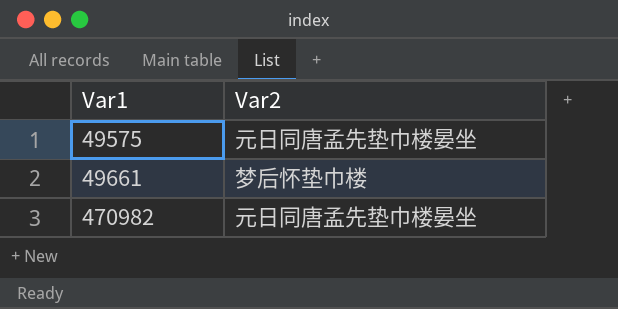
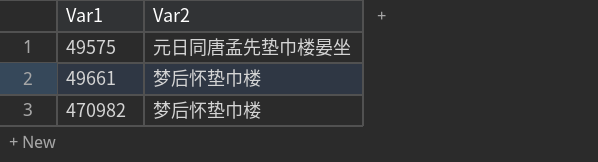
470982 | Var2: 元日同唐孟先垫巾楼晏坐 -> 梦后怀垫巾楼

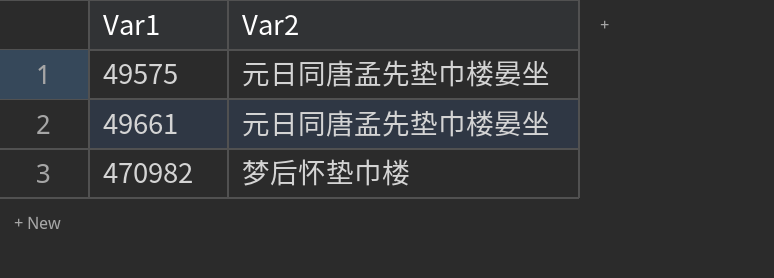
49661 | Var2: 梦后怀垫巾楼 -> 元日同唐孟先垫巾楼晏坐

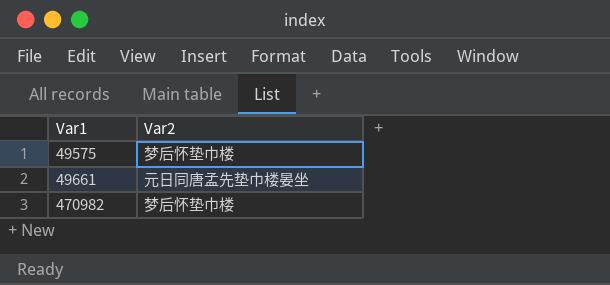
49575 | Var2: 元日同唐孟先垫巾楼晏坐 -> 梦后怀垫巾楼

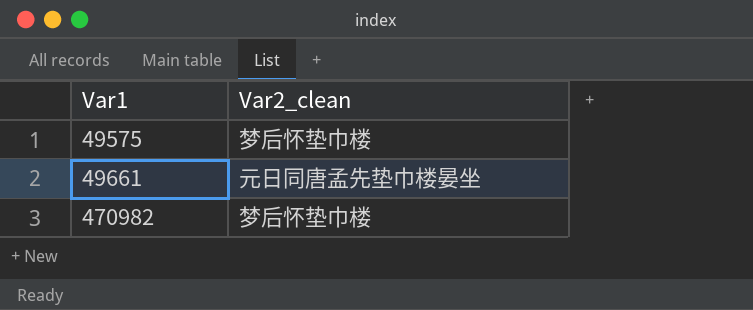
column name: Var2 -> Var2_clean

